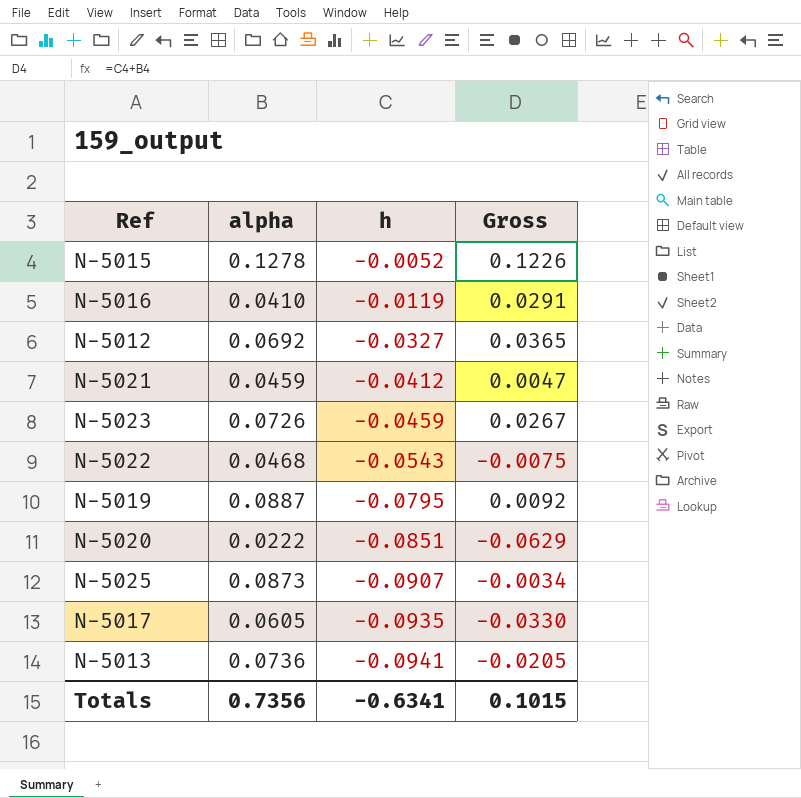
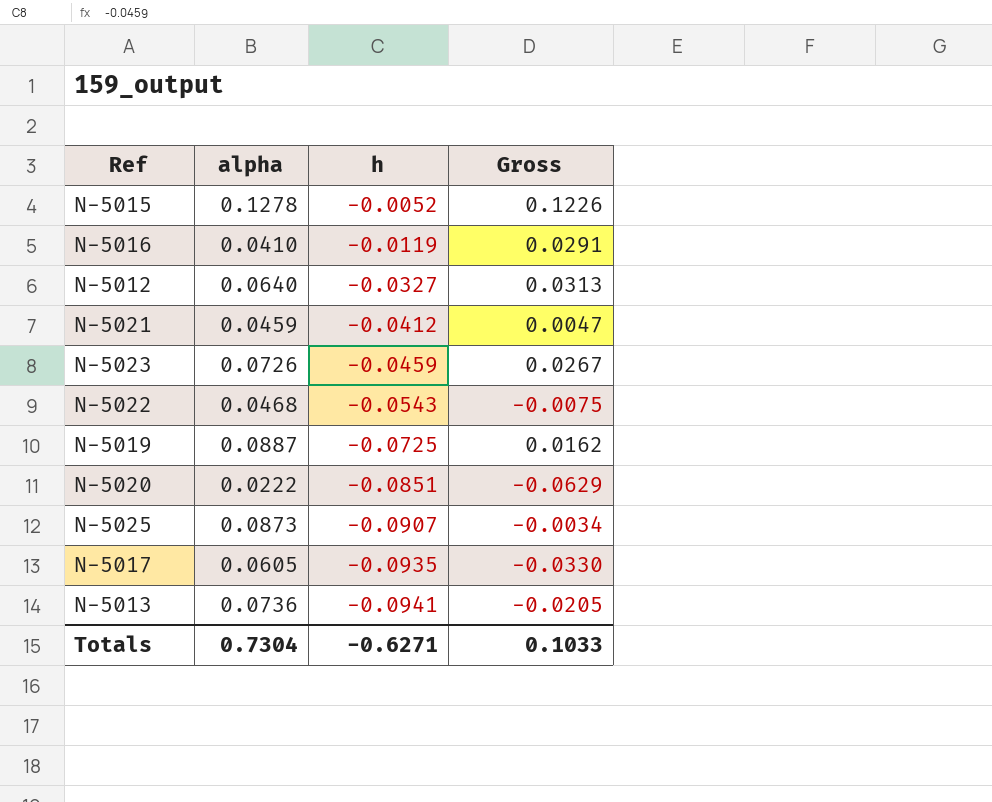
N-5012 | alpha: 0.0692 -> 0.0640
N-5012 | Gross: 0.0365 -> 0.0313
N-5019 | h: -0.0795 -> -0.0725
N-5019 | Gross: 0.0092 -> 0.0162
Totals | alpha: 0.7356 -> 0.7304
Totals | h: -0.6341 -> -0.6271
Totals | Gross: 0.1015 -> 0.1033

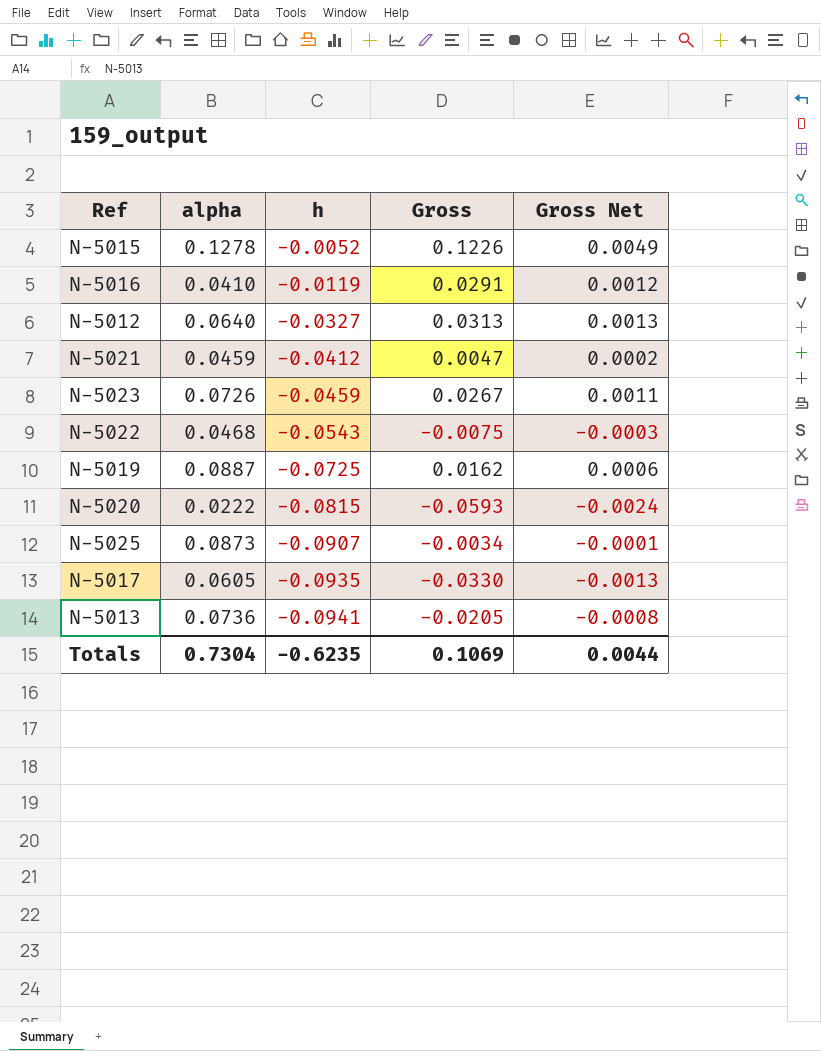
column Gross Net | formula: none -> [Gross] * 0.04
N-5020 | h: -0.0851 -> -0.0815
N-5020 | Gross: -0.0629 -> -0.0593
Totals | h: -0.6271 -> -0.6235
Totals | Gross: 0.1033 -> 0.1069

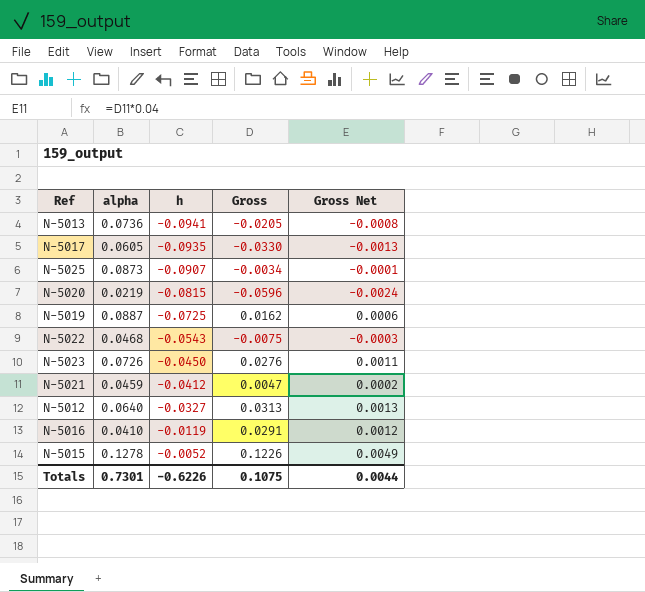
row order: h descending -> h ascending
N-5020 | alpha: 0.0222 -> 0.0219
N-5020 | Gross: -0.0593 -> -0.0596
N-5023 | h: -0.0459 -> -0.0450
N-5023 | Gross: 0.0267 -> 0.0276
Totals | alpha: 0.7304 -> 0.7301
Totals | h: -0.6235 -> -0.6226
Totals | Gross: 0.1069 -> 0.1075

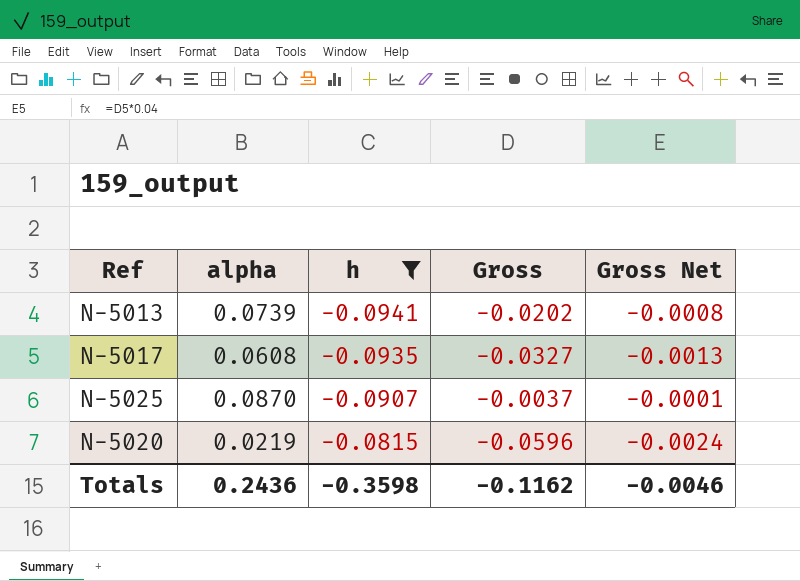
filter: none -> h <= -0.0815
N-5013 | alpha: 0.0736 -> 0.0739
N-5013 | Gross: -0.0205 -> -0.0202
N-5017 | alpha: 0.0605 -> 0.0608
N-5017 | Gross: -0.0330 -> -0.0327
N-5025 | alpha: 0.0873 -> 0.0870
N-5025 | Gross: -0.0034 -> -0.0037
Totals | alpha: 0.7301 -> 0.2436
Totals | h: -0.6226 -> -0.3598
Totals | Gross: 0.1075 -> -0.1162
Totals | Gross Net: 0.0044 -> -0.0046

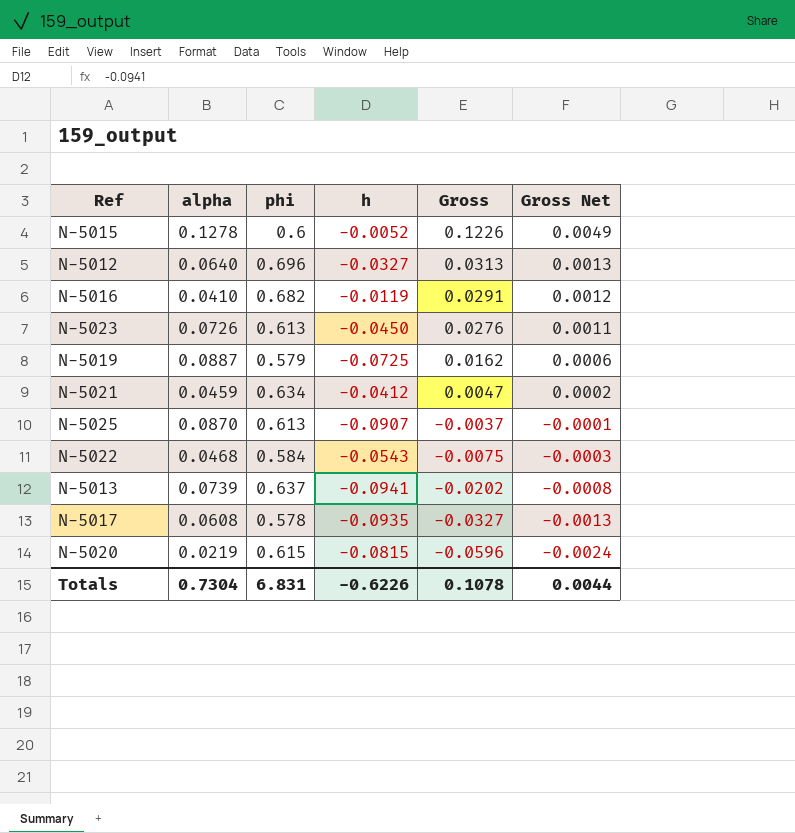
filter: h <= -0.0815 -> none
row order: h ascending -> Gross descending
column phi | position: none -> 3
Totals | alpha: 0.2436 -> 0.7304
Totals | h: -0.3598 -> -0.6226
Totals | Gross: -0.1162 -> 0.1078
Totals | Gross Net: -0.0046 -> 0.0044

